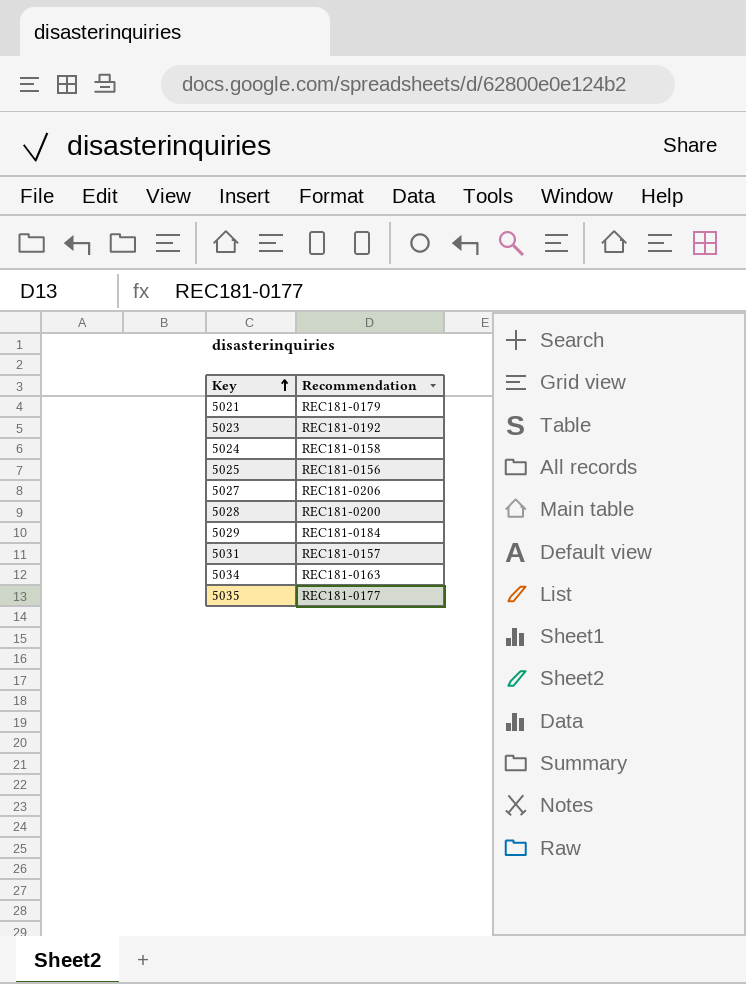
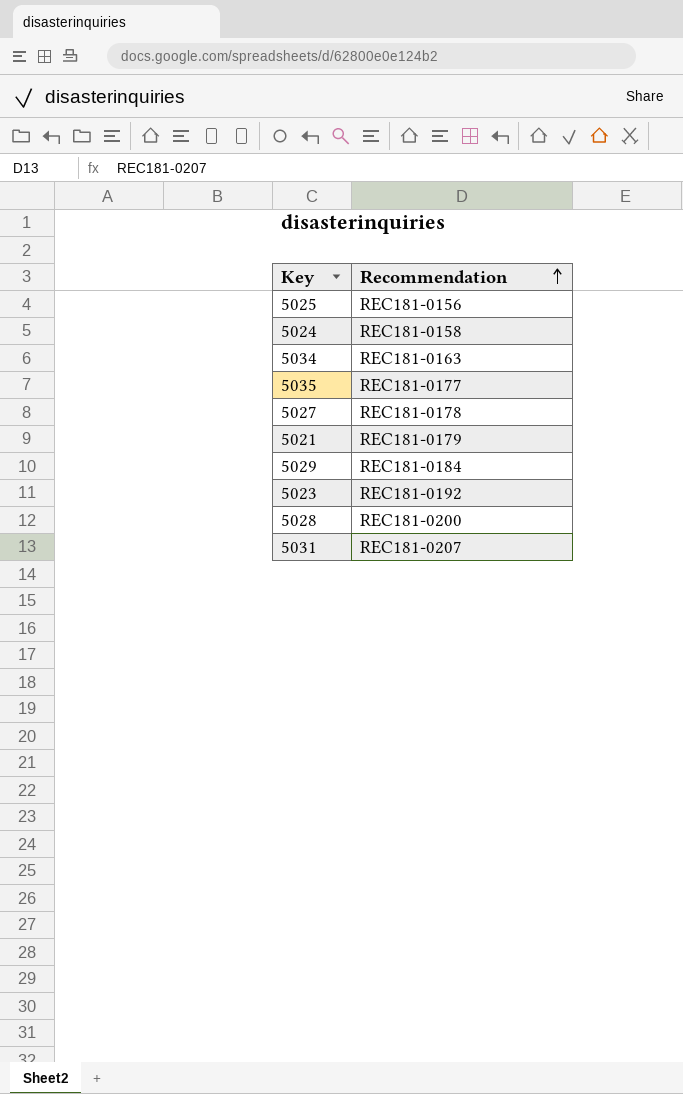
row order: Key ascending -> Recommendation ascending
5027 | Recommendation: REC181-0206 -> REC181-0178
5031 | Recommendation: REC181-0157 -> REC181-0207

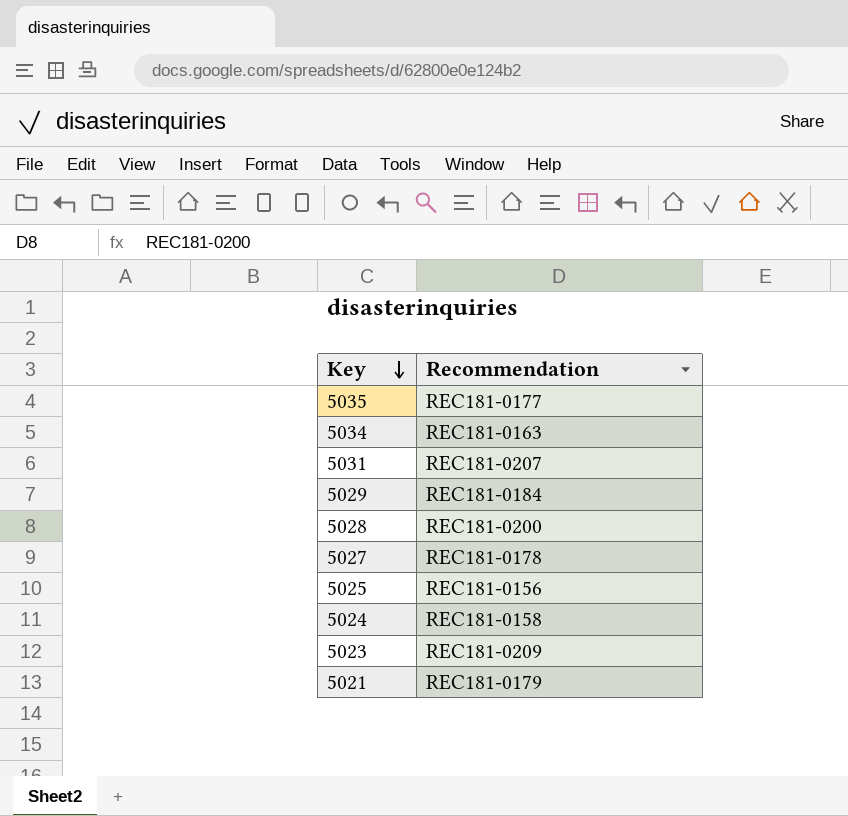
row order: Recommendation ascending -> Key descending
5023 | Recommendation: REC181-0192 -> REC181-0209

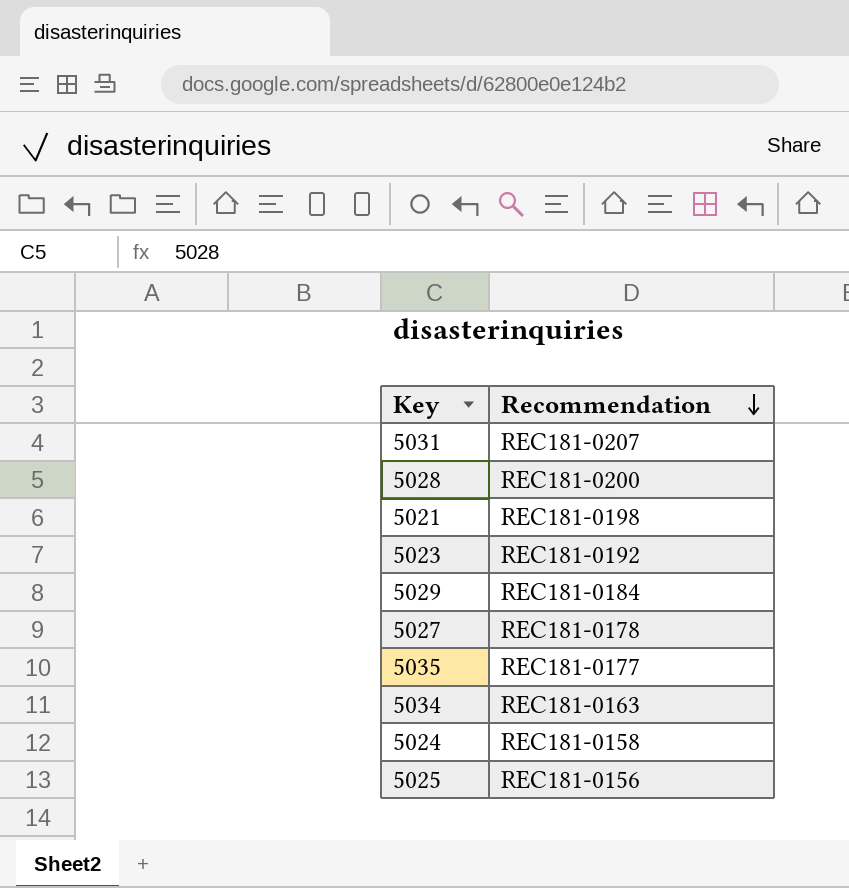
row order: Key descending -> Recommendation descending
5021 | Recommendation: REC181-0179 -> REC181-0198
5023 | Recommendation: REC181-0209 -> REC181-0192

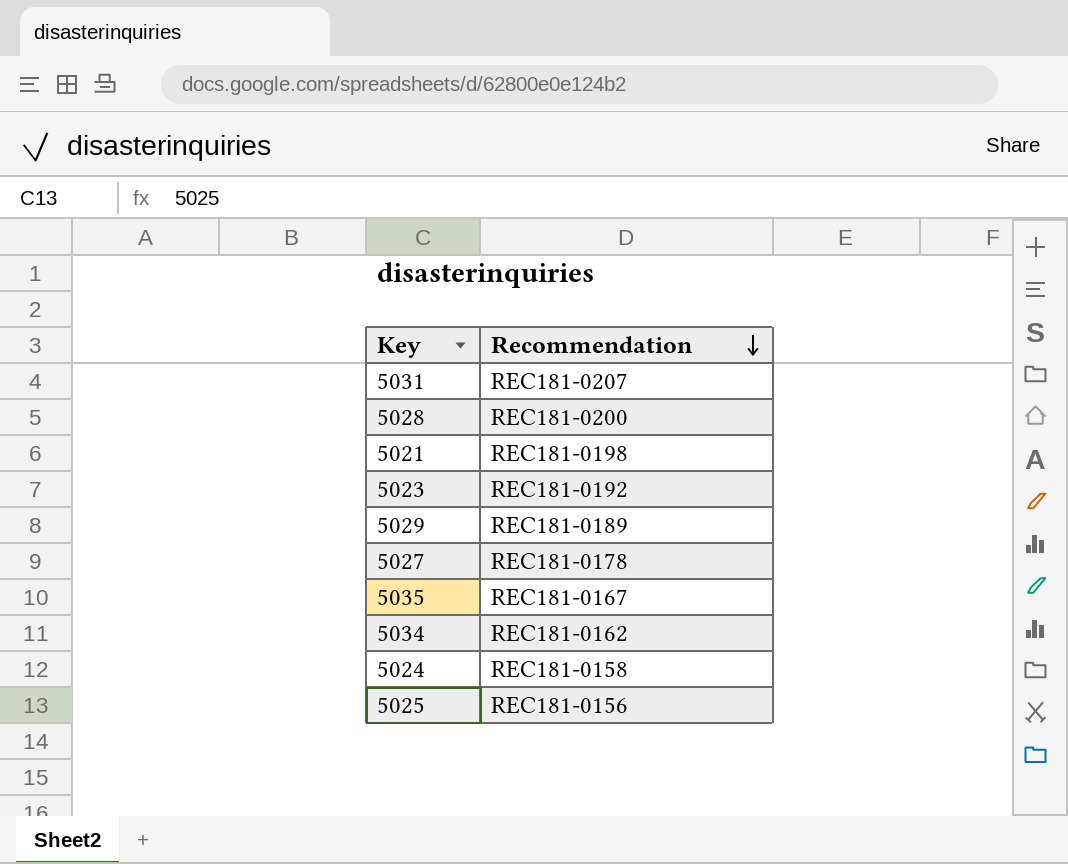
5029 | Recommendation: REC181-0184 -> REC181-0189
5035 | Recommendation: REC181-0177 -> REC181-0167
5034 | Recommendation: REC181-0163 -> REC181-0162

